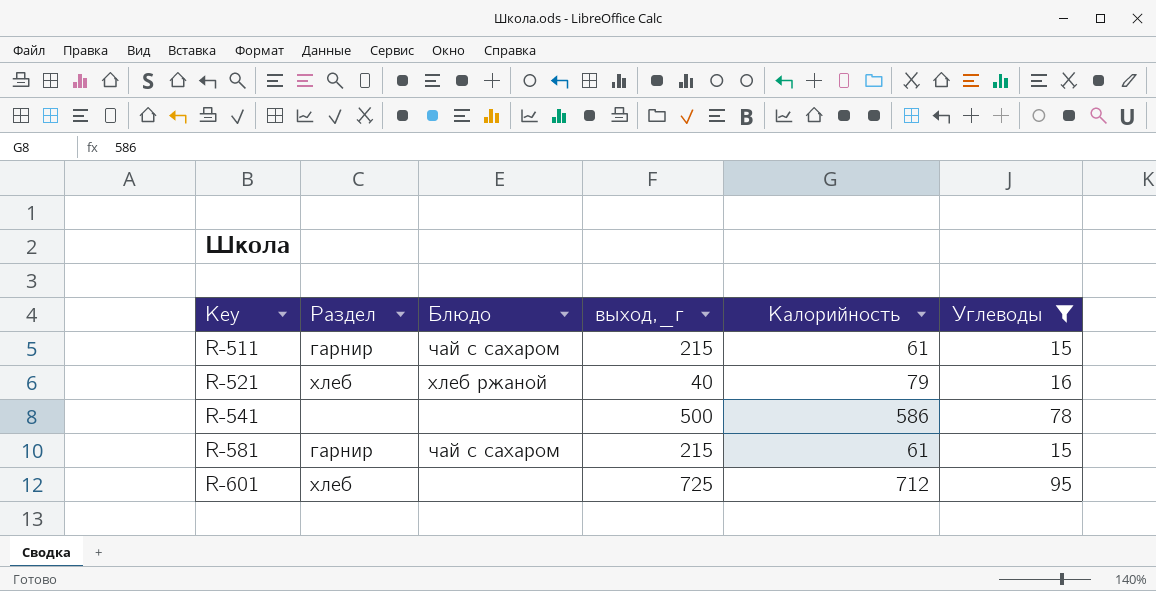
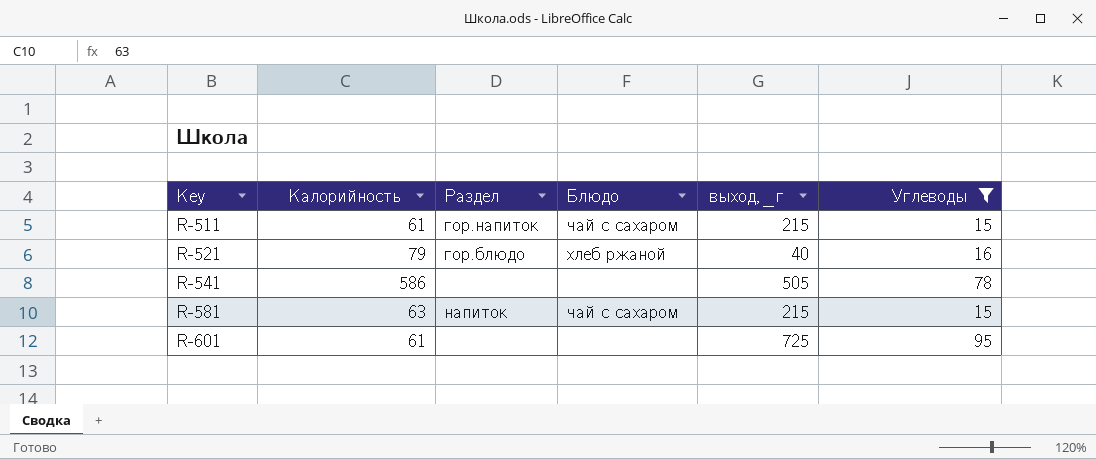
column Калорийность | position: 5 -> 2
R-511 | Раздел: гарнир -> гор.напиток
R-521 | Раздел: хлеб -> гор.блюдо
R-541 | выход,_г: 500 -> 505
R-581 | Калорийность: 61 -> 63
R-581 | Раздел: гарнир -> напиток
R-601 | Калорийность: 712 -> 61
R-601 | Раздел: хлеб -> none

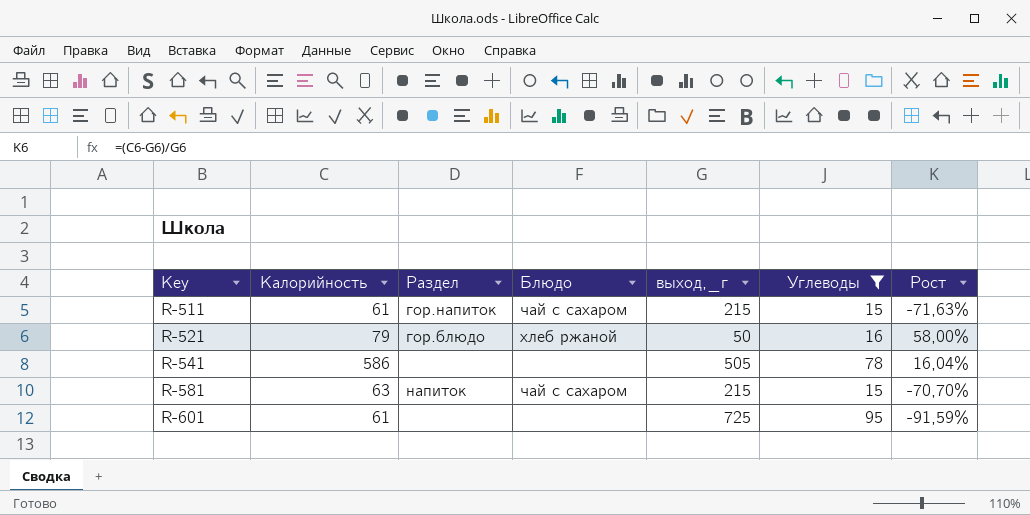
column Рост | formula: none -> ([Калорийность] - [выход,_г]) / [выход,_г]
R-521 | выход,_г: 40 -> 50

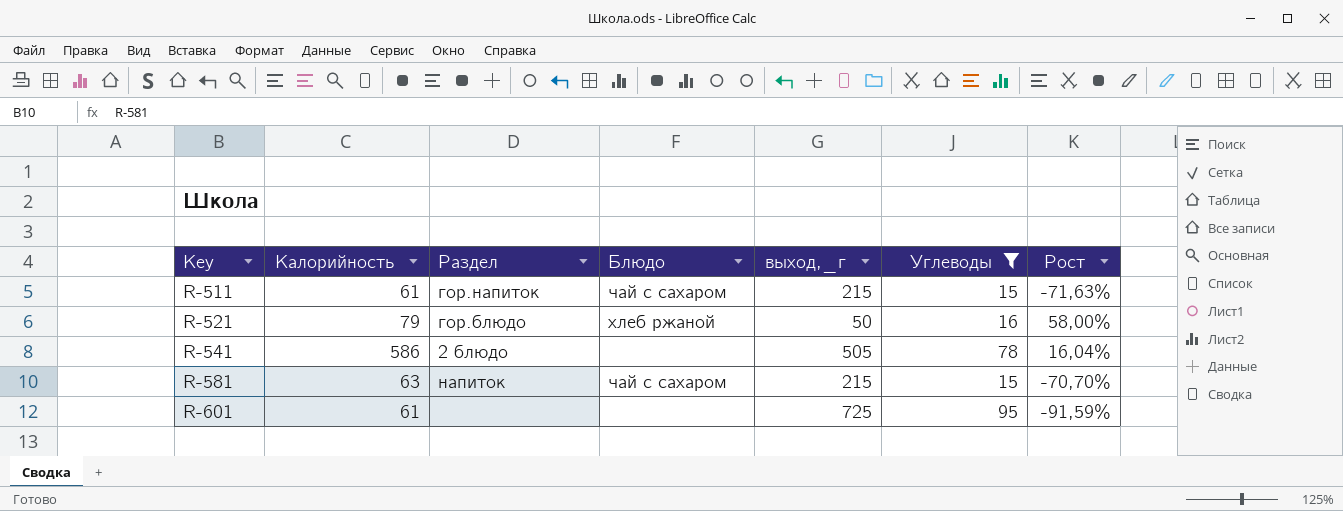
R-541 | Раздел: none -> 2 блюдо

